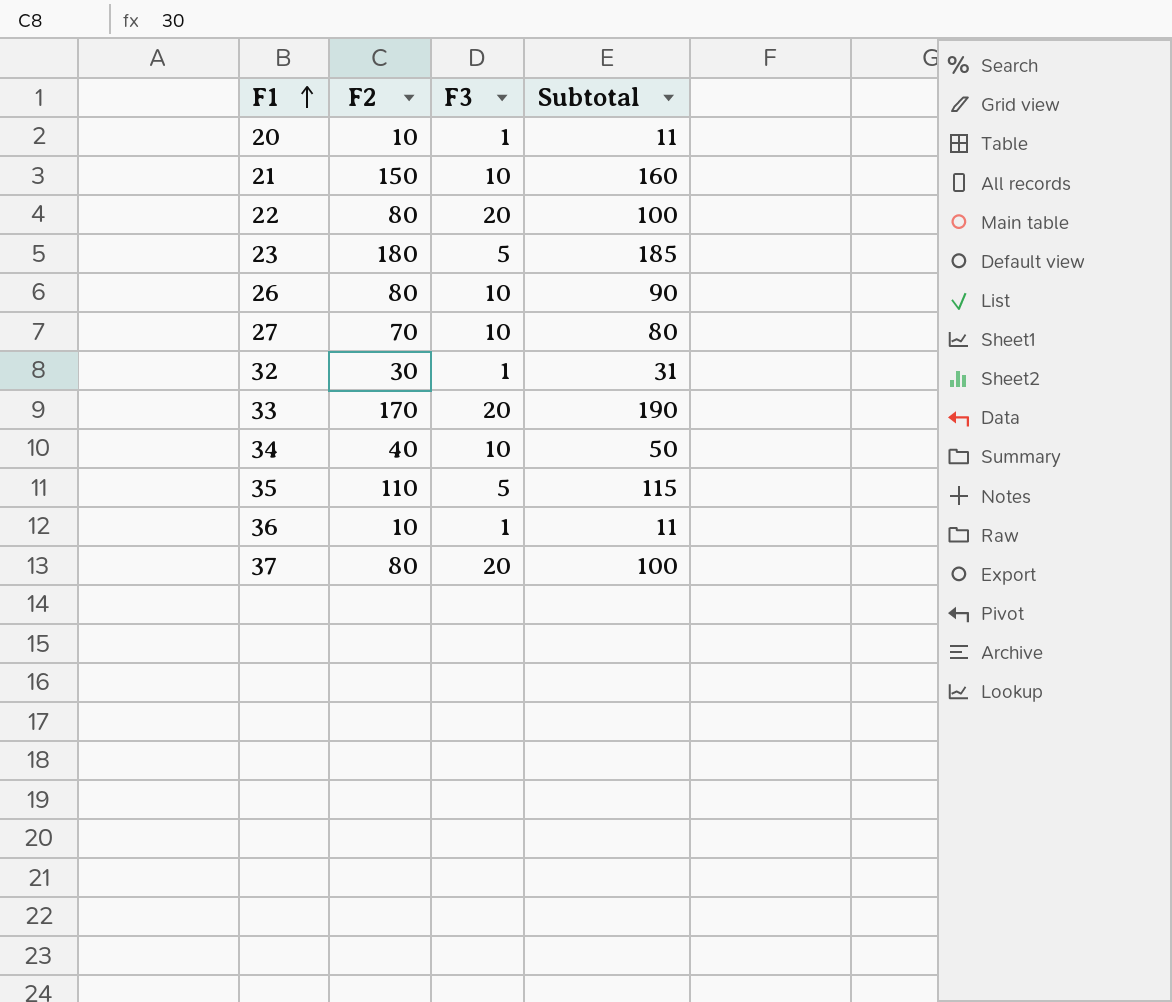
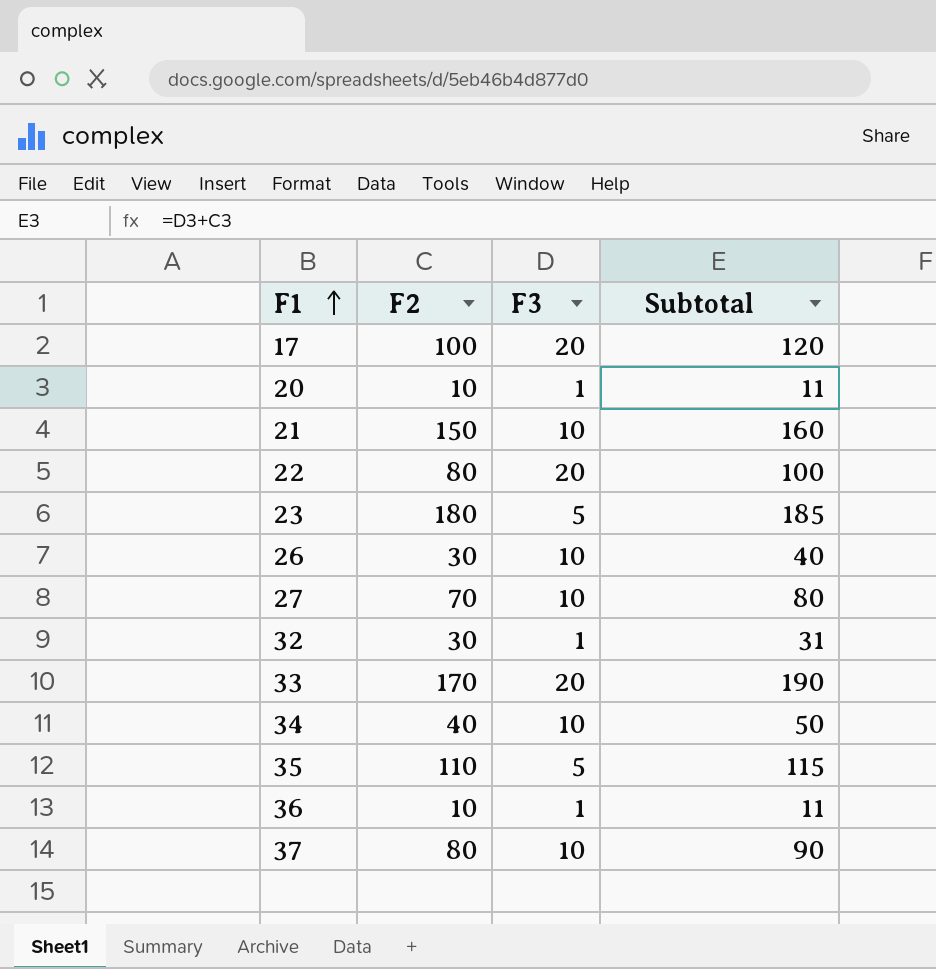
row 17: none -> 100 | 20 | 120
26 | F2: 80 -> 30
26 | Subtotal: 90 -> 40
37 | F3: 20 -> 10
37 | Subtotal: 100 -> 90

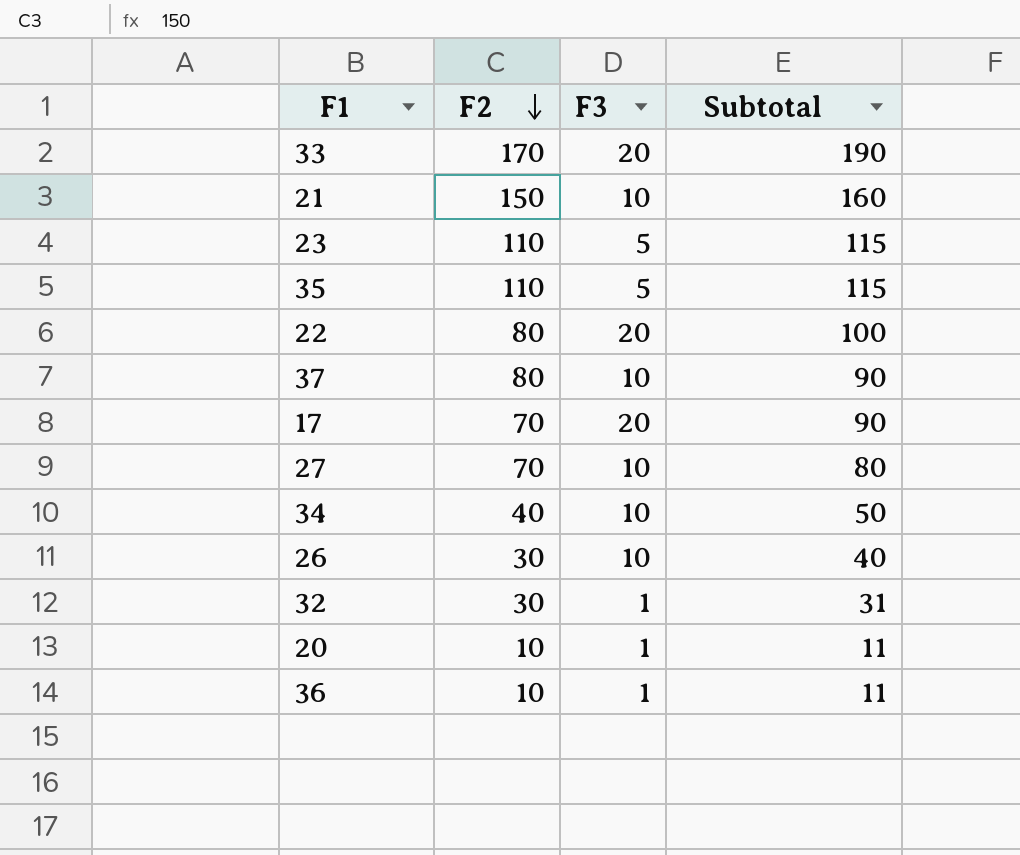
row order: F1 ascending -> F2 descending
23 | F2: 180 -> 110
23 | Subtotal: 185 -> 115
17 | F2: 100 -> 70
17 | Subtotal: 120 -> 90

